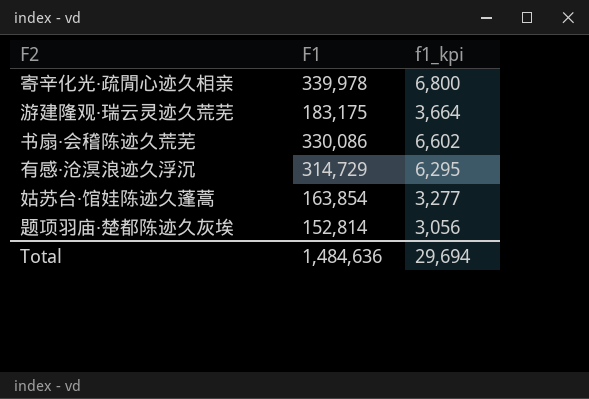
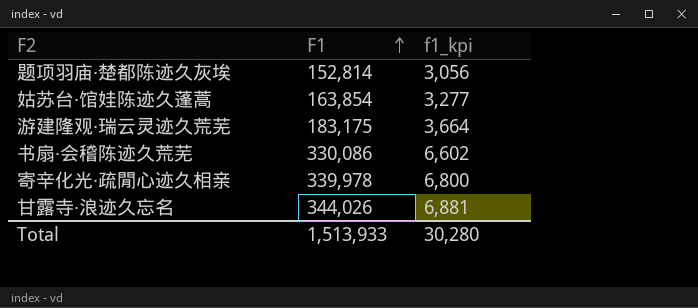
row order: none -> F1 ascending
row 有感·沧溟浪迹久浮沉: 314,729 | 6,295 -> none
row 甘露寺·浪迹久忘名: none -> 344,026 | 6,881
Total | F1: 1,484,636 -> 1,513,933
Total | f1_kpi: 29,694 -> 30,280

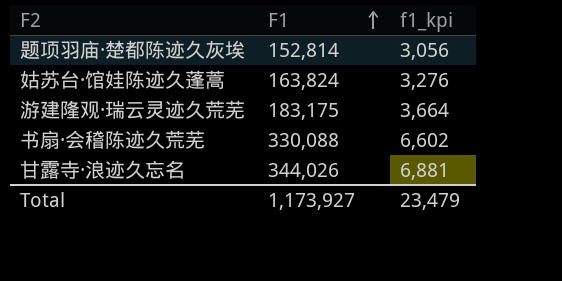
row 寄辛化光·疏閒心迹久相亲: 339,978 | 6,800 -> none
姑苏台·馆娃陈迹久蓬蒿 | F1: 163,854 -> 163,824
姑苏台·馆娃陈迹久蓬蒿 | f1_kpi: 3,277 -> 3,276
书扇·会稽陈迹久荒芜 | F1: 330,086 -> 330,088
Total | F1: 1,513,933 -> 1,173,927
Total | f1_kpi: 30,280 -> 23,479

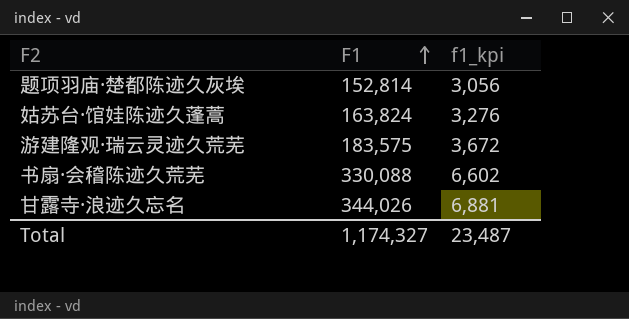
游建隆观·瑞云灵迹久荒芜 | F1: 183,175 -> 183,575
游建隆观·瑞云灵迹久荒芜 | f1_kpi: 3,664 -> 3,672
Total | F1: 1,173,927 -> 1,174,327
Total | f1_kpi: 23,479 -> 23,487

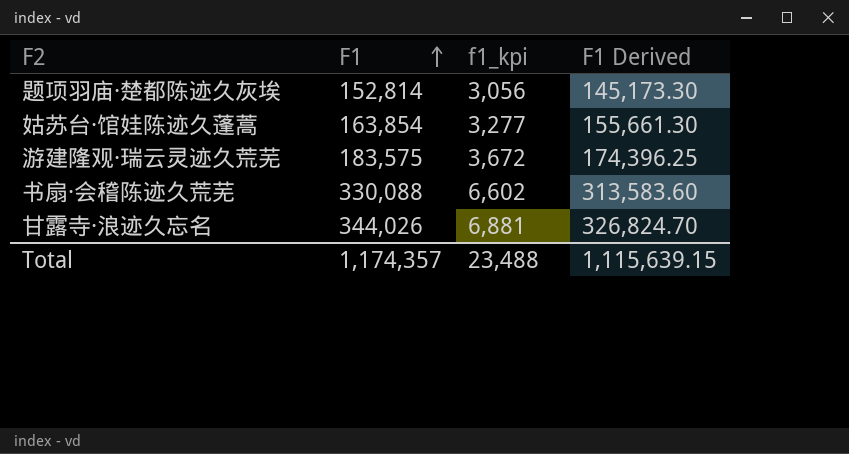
column F1 Derived | formula: none -> [F1] * 0.95
姑苏台·馆娃陈迹久蓬蒿 | F1: 163,824 -> 163,854
姑苏台·馆娃陈迹久蓬蒿 | f1_kpi: 3,276 -> 3,277
Total | F1: 1,174,327 -> 1,174,357
Total | f1_kpi: 23,487 -> 23,488

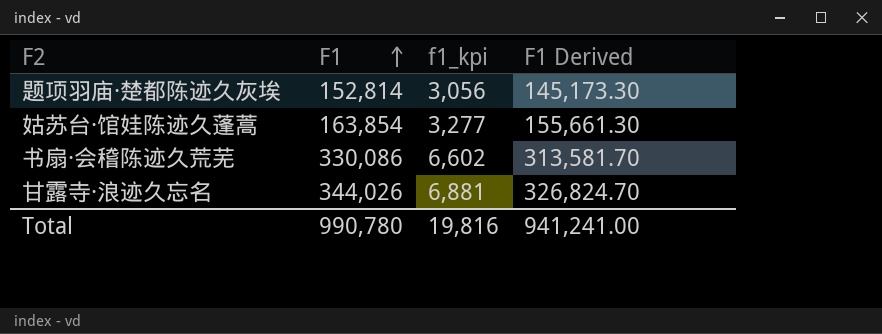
row 游建隆观·瑞云灵迹久荒芜: 183,575 | 3,672 | 174,396.25 -> none
书扇·会稽陈迹久荒芜 | F1: 330,088 -> 330,086
书扇·会稽陈迹久荒芜 | F1 Derived: 313,583.60 -> 313,581.70
Total | F1: 1,174,357 -> 990,780
Total | f1_kpi: 23,488 -> 19,816
Total | F1 Derived: 1,115,639.15 -> 941,241.00

